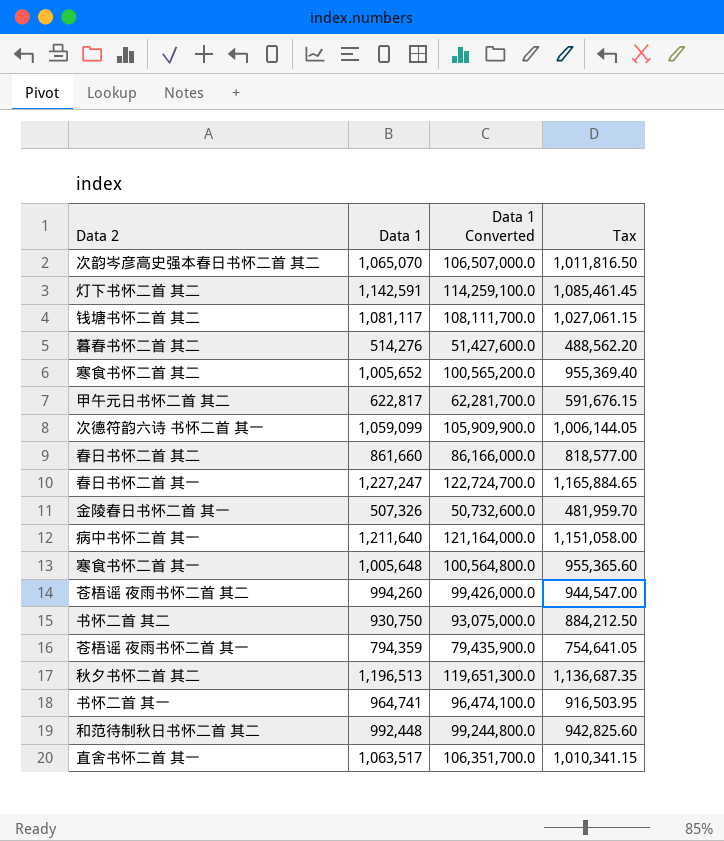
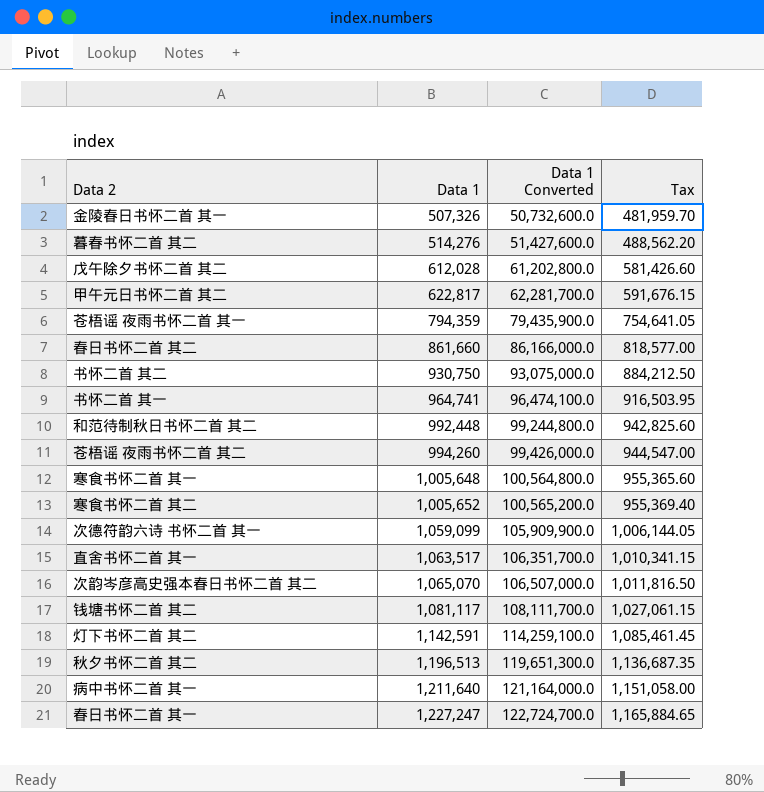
row order: none -> Data 1 ascending
row 戊午除夕书怀二首 其二: none -> 612,028 | 61,202,800.0 | 581,426.60

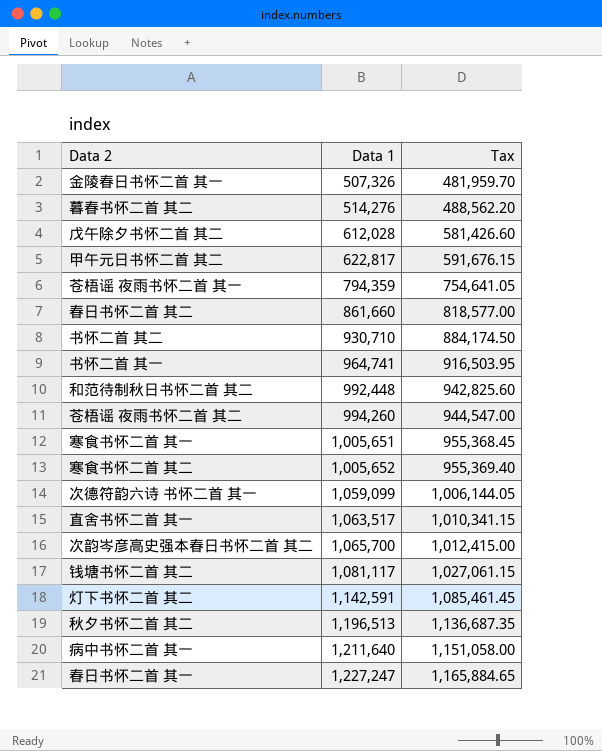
column Data 1 Converted | formula: [Data 1] * 100 -> none
书怀二首 其二 | Data 1: 930,750 -> 930,710
书怀二首 其二 | Tax: 884,212.50 -> 884,174.50
寒食书怀二首 其一 | Data 1: 1,005,648 -> 1,005,651
寒食书怀二首 其一 | Tax: 955,365.60 -> 955,368.45
次韵岑彦高史强本春日书怀二首 其二 | Data 1: 1,065,070 -> 1,065,700
次韵岑彦高史强本春日书怀二首 其二 | Tax: 1,011,816.50 -> 1,012,415.00

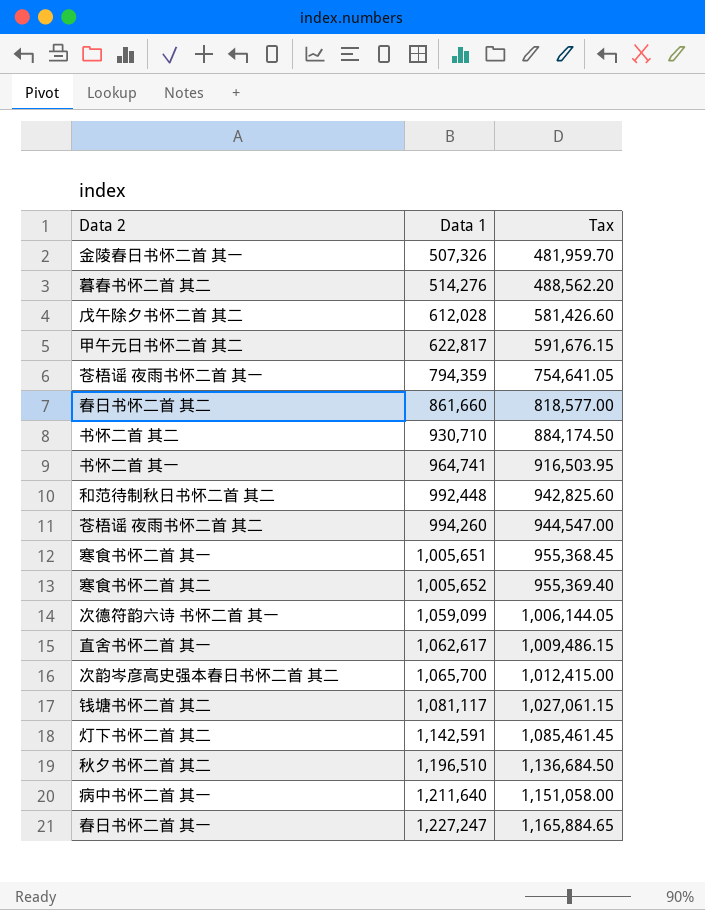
直舍书怀二首 其一 | Data 1: 1,063,517 -> 1,062,617
直舍书怀二首 其一 | Tax: 1,010,341.15 -> 1,009,486.15
秋夕书怀二首 其二 | Data 1: 1,196,513 -> 1,196,510
秋夕书怀二首 其二 | Tax: 1,136,687.35 -> 1,136,684.50

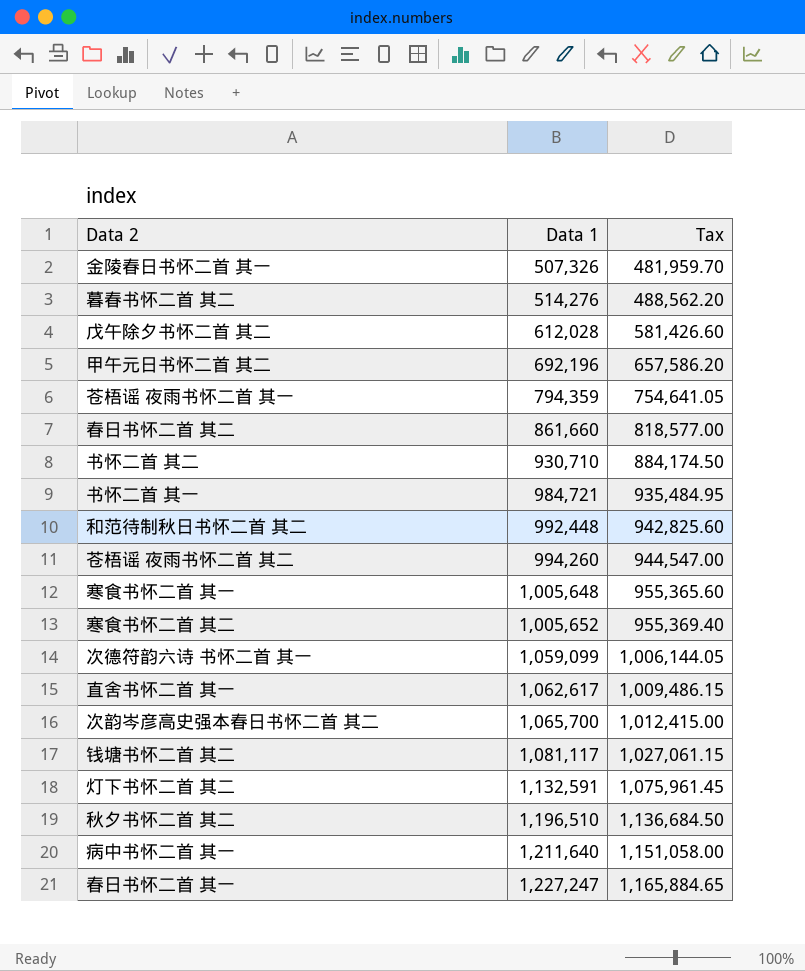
甲午元日书怀二首 其二 | Data 1: 622,817 -> 692,196
甲午元日书怀二首 其二 | Tax: 591,676.15 -> 657,586.20
书怀二首 其一 | Data 1: 964,741 -> 984,721
书怀二首 其一 | Tax: 916,503.95 -> 935,484.95
寒食书怀二首 其一 | Data 1: 1,005,651 -> 1,005,648
寒食书怀二首 其一 | Tax: 955,368.45 -> 955,365.60
灯下书怀二首 其二 | Data 1: 1,142,591 -> 1,132,591
灯下书怀二首 其二 | Tax: 1,085,461.45 -> 1,075,961.45

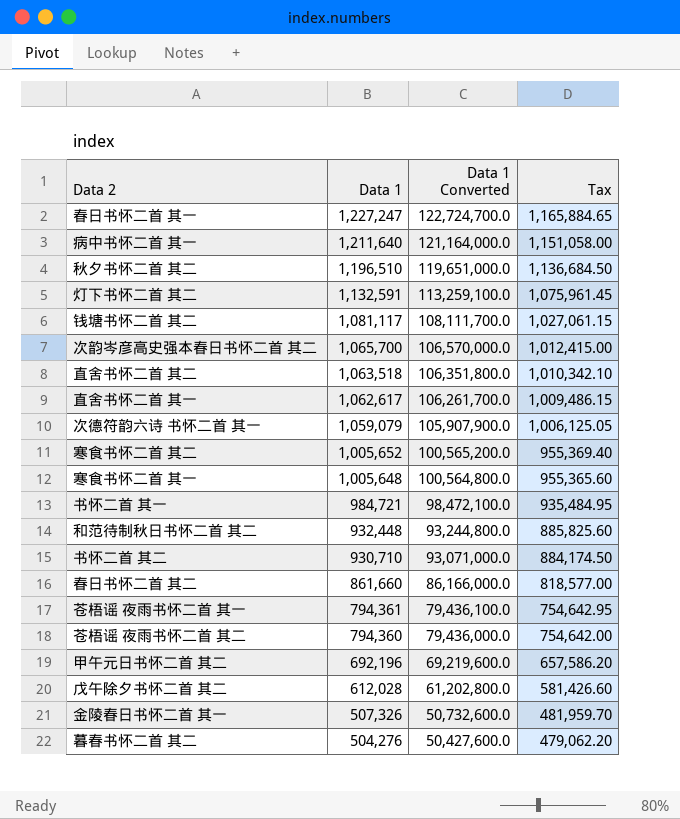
row order: Data 1 ascending -> Data 1 descending
column Data 1 Converted | formula: none -> [Data 1] * 100
row 直舍书怀二首 其二: none -> 1,063,518 | 106,351,800.0 | 1,010,342.10
次德符韵六诗 书怀二首 其一 | Data 1: 1,059,099 -> 1,059,079
次德符韵六诗 书怀二首 其一 | Tax: 1,006,144.05 -> 1,006,125.05
和范待制秋日书怀二首 其二 | Data 1: 992,448 -> 932,448
和范待制秋日书怀二首 其二 | Tax: 942,825.60 -> 885,825.60
苍梧谣 夜雨书怀二首 其一 | Data 1: 794,359 -> 794,361
苍梧谣 夜雨书怀二首 其一 | Tax: 754,641.05 -> 754,642.95
苍梧谣 夜雨书怀二首 其二 | Data 1: 994,260 -> 794,360
苍梧谣 夜雨书怀二首 其二 | Tax: 944,547.00 -> 754,642.00
暮春书怀二首 其二 | Data 1: 514,276 -> 504,276
暮春书怀二首 其二 | Tax: 488,562.20 -> 479,062.20

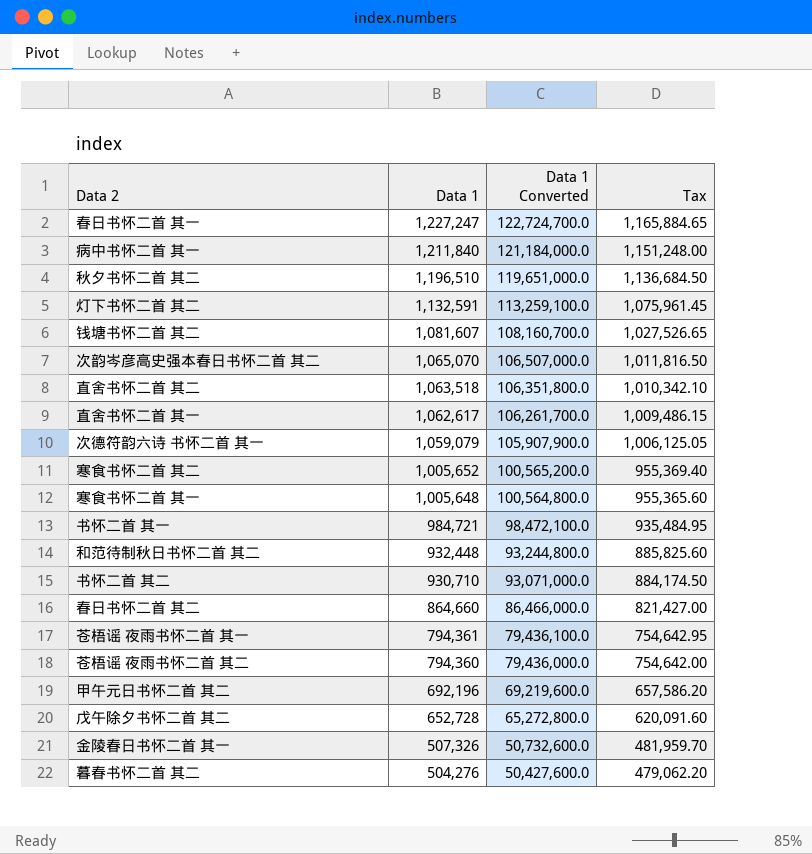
病中书怀二首 其一 | Data 1: 1,211,640 -> 1,211,840
病中书怀二首 其一 | Data 1 Converted: 121,164,000.0 -> 121,184,000.0
病中书怀二首 其一 | Tax: 1,151,058.00 -> 1,151,248.00
钱塘书怀二首 其二 | Data 1: 1,081,117 -> 1,081,607
钱塘书怀二首 其二 | Data 1 Converted: 108,111,700.0 -> 108,160,700.0
钱塘书怀二首 其二 | Tax: 1,027,061.15 -> 1,027,526.65
次韵岑彦高史强本春日书怀二首 其二 | Data 1: 1,065,700 -> 1,065,070
次韵岑彦高史强本春日书怀二首 其二 | Data 1 Converted: 106,570,000.0 -> 106,507,000.0
次韵岑彦高史强本春日书怀二首 其二 | Tax: 1,012,415.00 -> 1,011,816.50
春日书怀二首 其二 | Data 1: 861,660 -> 864,660
春日书怀二首 其二 | Data 1 Converted: 86,166,000.0 -> 86,466,000.0
春日书怀二首 其二 | Tax: 818,577.00 -> 821,427.00
戊午除夕书怀二首 其二 | Data 1: 612,028 -> 652,728
戊午除夕书怀二首 其二 | Data 1 Converted: 61,202,800.0 -> 65,272,800.0
戊午除夕书怀二首 其二 | Tax: 581,426.60 -> 620,091.60

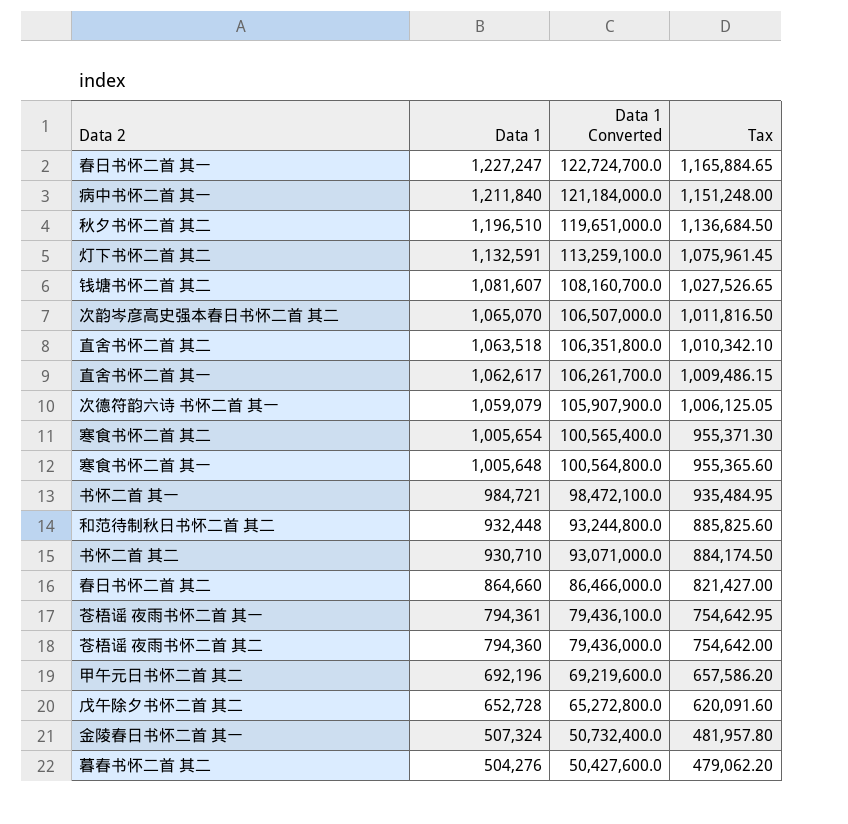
寒食书怀二首 其二 | Data 1: 1,005,652 -> 1,005,654
寒食书怀二首 其二 | Data 1 Converted: 100,565,200.0 -> 100,565,400.0
寒食书怀二首 其二 | Tax: 955,369.40 -> 955,371.30
金陵春日书怀二首 其一 | Data 1: 507,326 -> 507,324
金陵春日书怀二首 其一 | Data 1 Converted: 50,732,600.0 -> 50,732,400.0
金陵春日书怀二首 其一 | Tax: 481,959.70 -> 481,957.80

